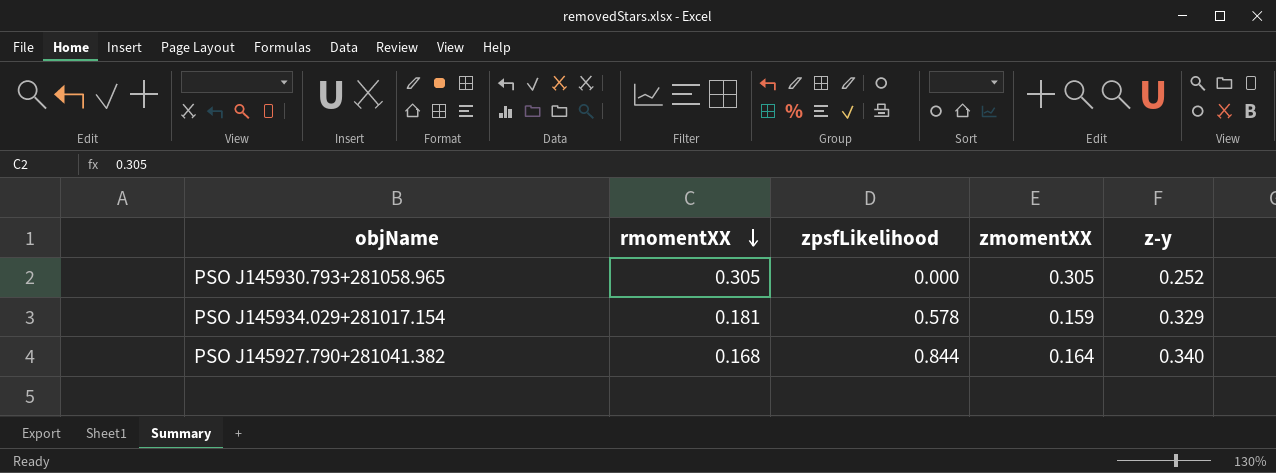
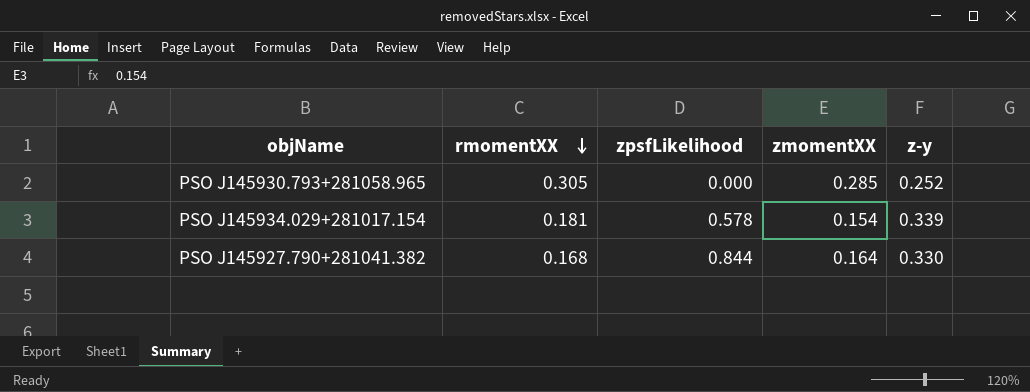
PSO J145930.793+281058.965 | zmomentXX: 0.305 -> 0.285
PSO J145934.029+281017.154 | zmomentXX: 0.159 -> 0.154
PSO J145934.029+281017.154 | z-y: 0.329 -> 0.339
PSO J145927.790+281041.382 | z-y: 0.340 -> 0.330

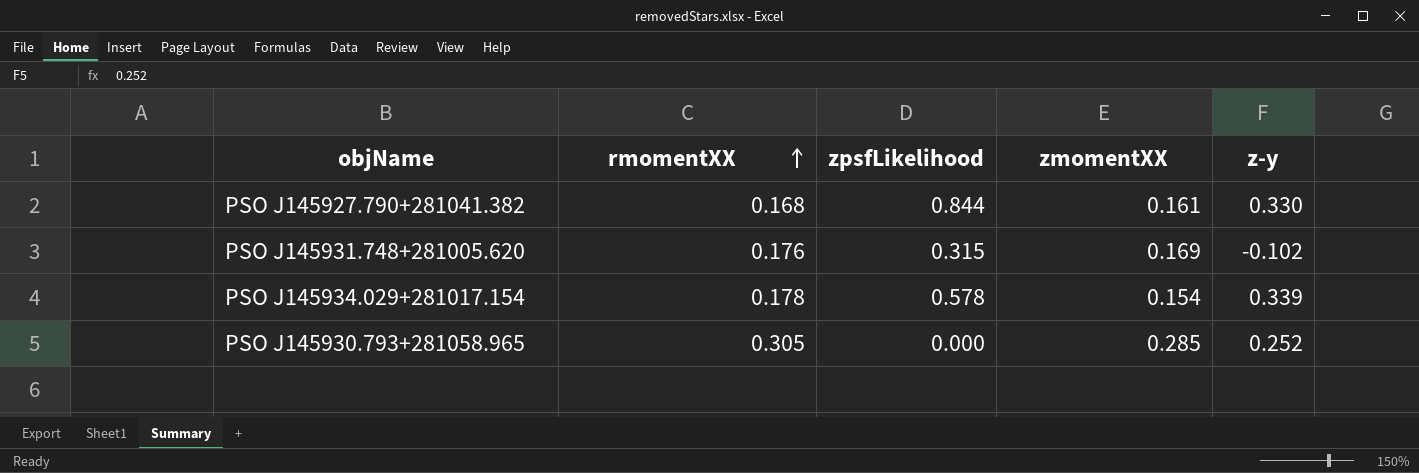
row order: rmomentXX descending -> rmomentXX ascending
PSO J145927.790+281041.382 | zmomentXX: 0.164 -> 0.161
row PSO J145931.748+281005.620: none -> 0.176 | 0.315 | 0.169 | -0.102
PSO J145934.029+281017.154 | rmomentXX: 0.181 -> 0.178

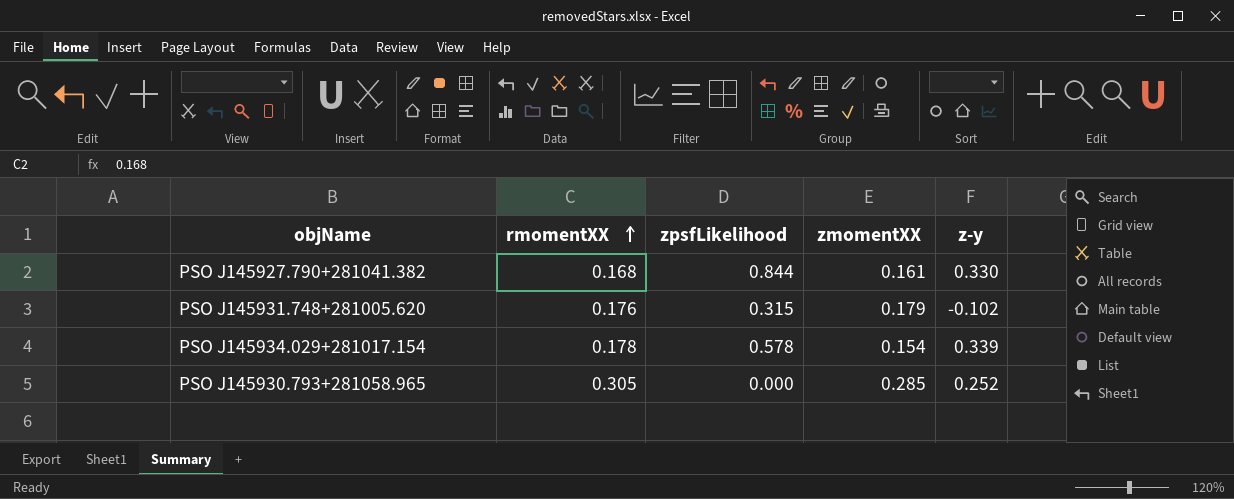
PSO J145931.748+281005.620 | zmomentXX: 0.169 -> 0.179

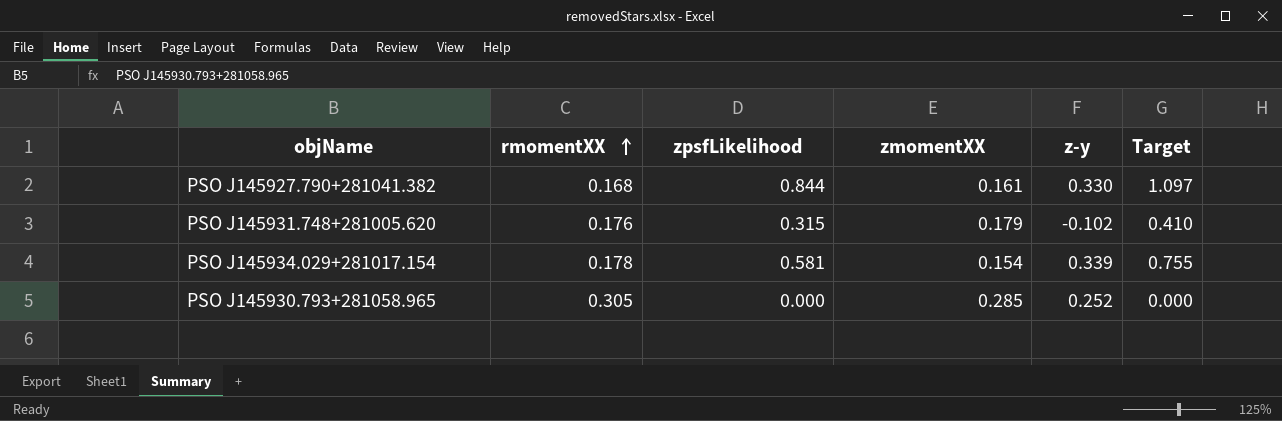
column Target | formula: none -> [zpsfLikelihood] * 1.3
PSO J145934.029+281017.154 | zpsfLikelihood: 0.578 -> 0.581

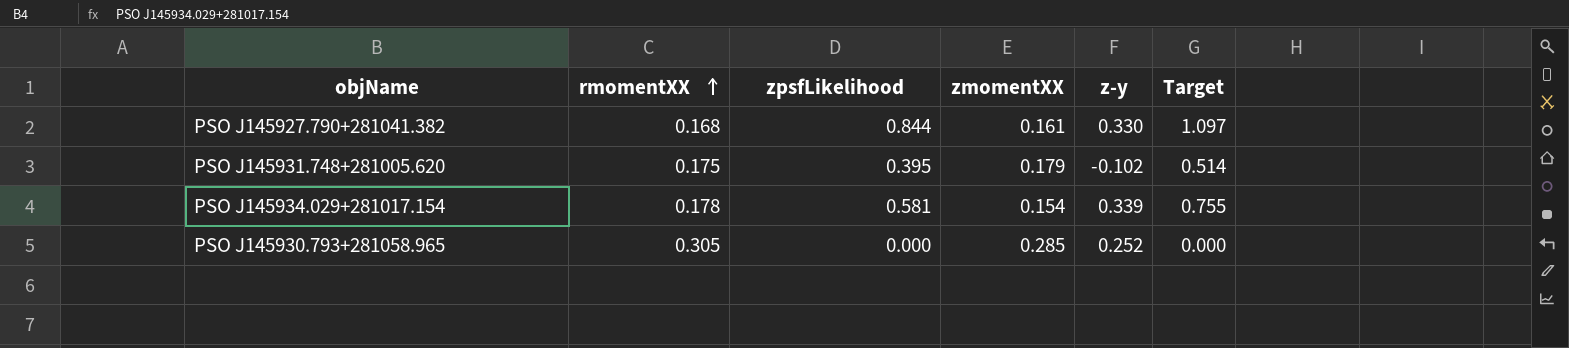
PSO J145931.748+281005.620 | rmomentXX: 0.176 -> 0.175
PSO J145931.748+281005.620 | zpsfLikelihood: 0.315 -> 0.395
PSO J145931.748+281005.620 | Target: 0.410 -> 0.514

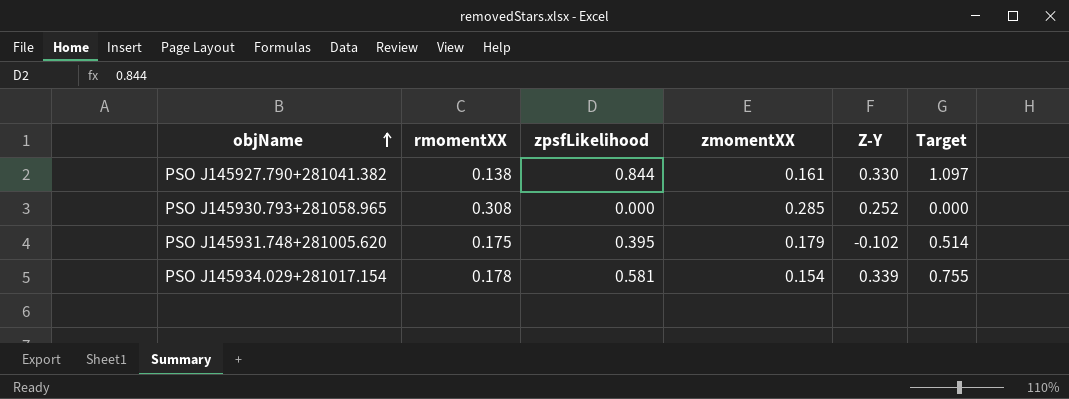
row order: rmomentXX ascending -> objName ascending
column name: z-y -> Z-Y
PSO J145927.790+281041.382 | rmomentXX: 0.168 -> 0.138
PSO J145930.793+281058.965 | rmomentXX: 0.305 -> 0.308

